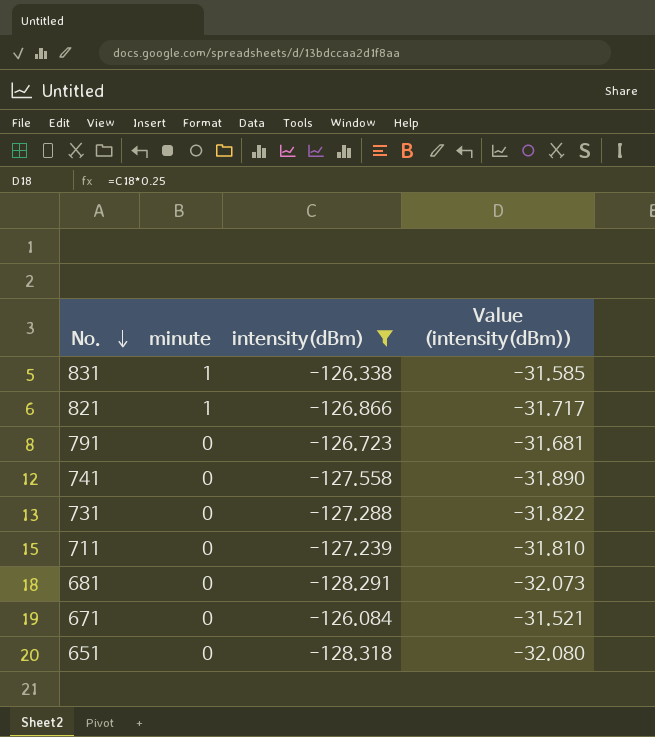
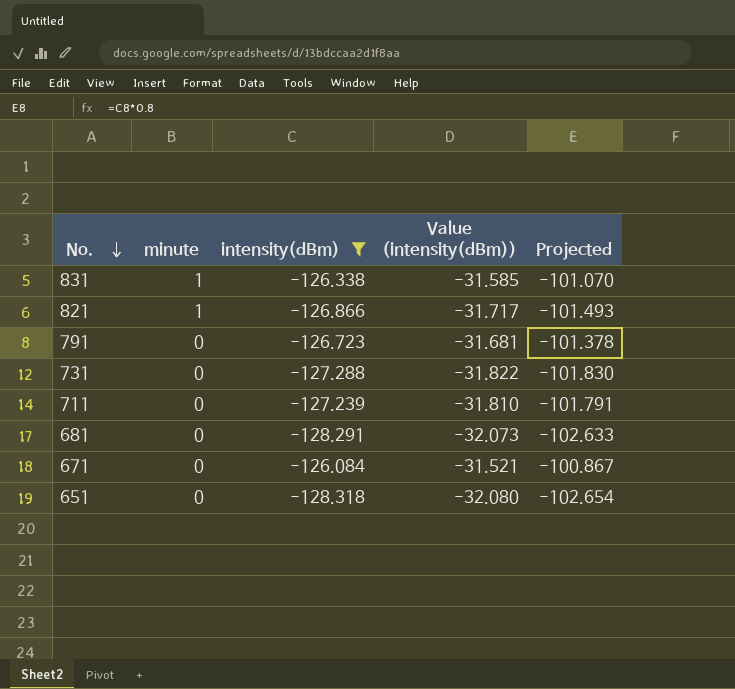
column Projected | formula: none -> [intensity(dBm)] * 0.8
row 741: 0 | -127.558 | -31.890 -> none

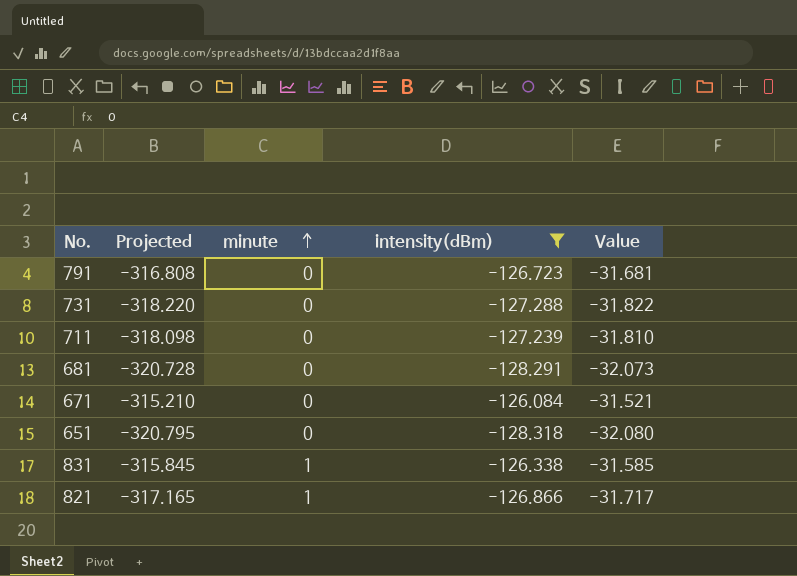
row order: No. descending -> minute ascending
column Projected | formula: [intensity(dBm)] * 0.8 -> [intensity(dBm)] * 2.5
column Projected | position: 5 -> 2
column name: Value (intensity(dBm)) -> Value

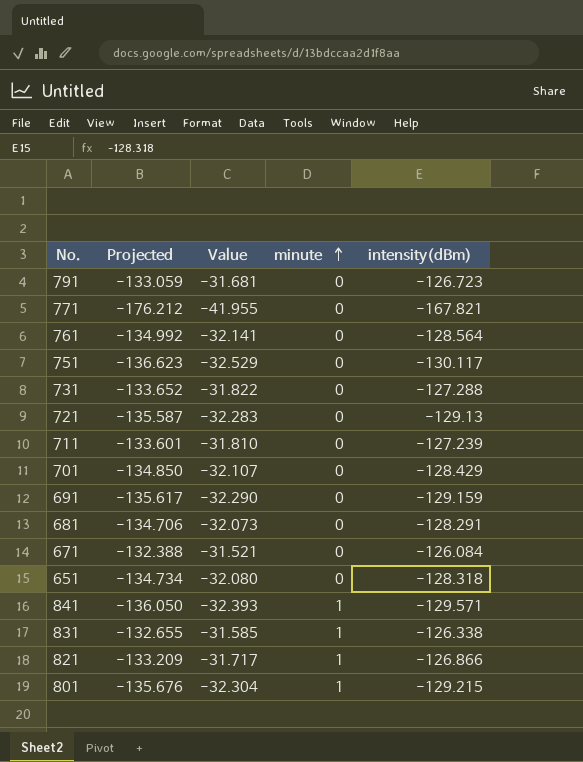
filter: intensity(dBm) >= -128.318 -> none
column Projected | formula: [intensity(dBm)] * 2.5 -> [intensity(dBm)] * 1.05
column Value | position: 5 -> 3

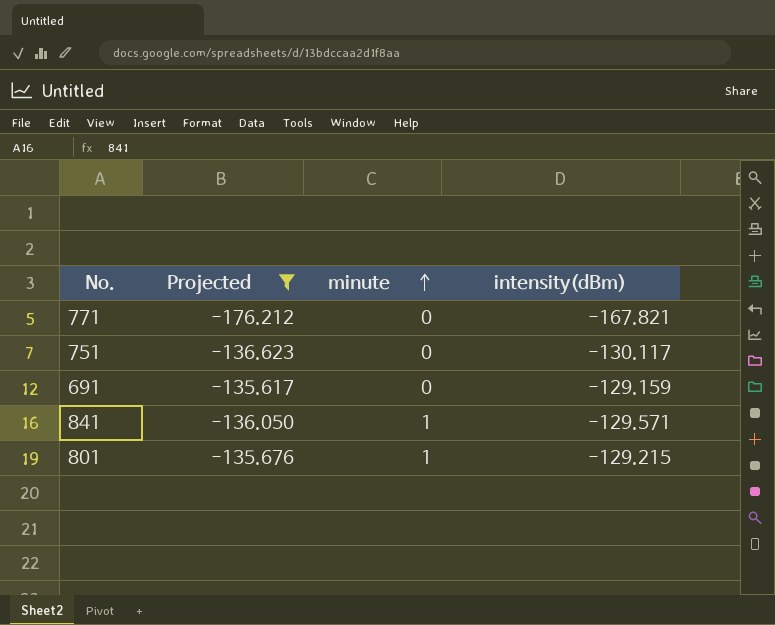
filter: none -> Projected <= -135.617
column Value | formula: [intensity(dBm)] * 0.25 -> none

